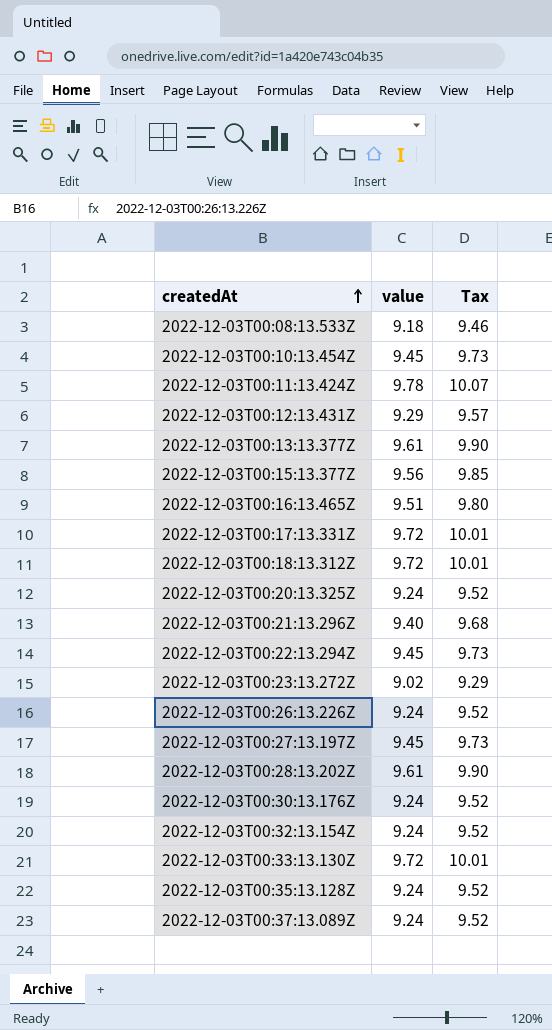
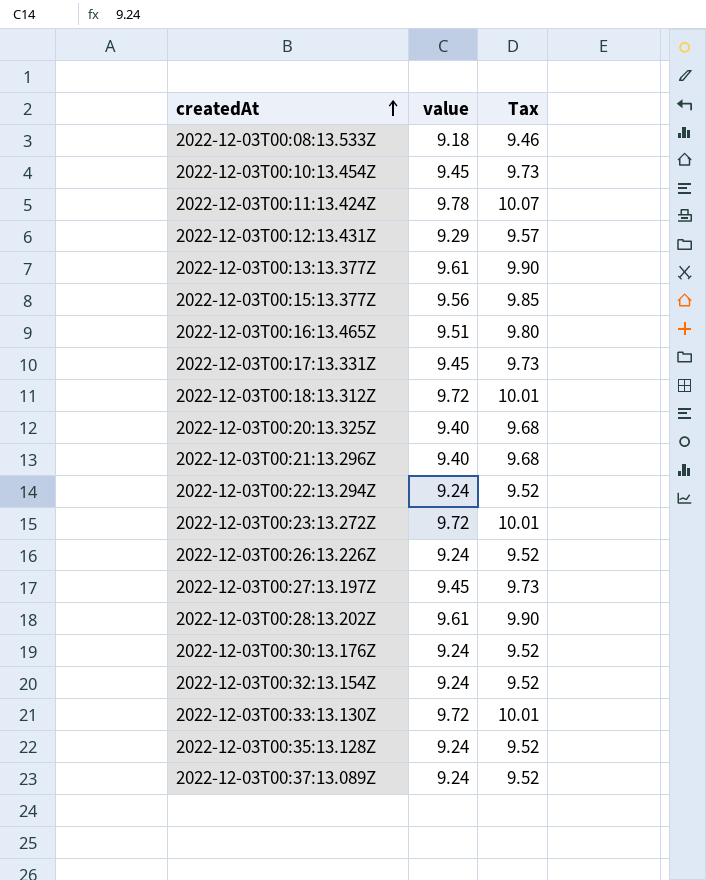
2022-12-03T00:17:13.331Z | value: 9.72 -> 9.45
2022-12-03T00:17:13.331Z | Tax: 10.01 -> 9.73
2022-12-03T00:20:13.325Z | value: 9.24 -> 9.40
2022-12-03T00:20:13.325Z | Tax: 9.52 -> 9.68
2022-12-03T00:22:13.294Z | value: 9.45 -> 9.24
2022-12-03T00:22:13.294Z | Tax: 9.73 -> 9.52
2022-12-03T00:23:13.272Z | value: 9.02 -> 9.72
2022-12-03T00:23:13.272Z | Tax: 9.29 -> 10.01

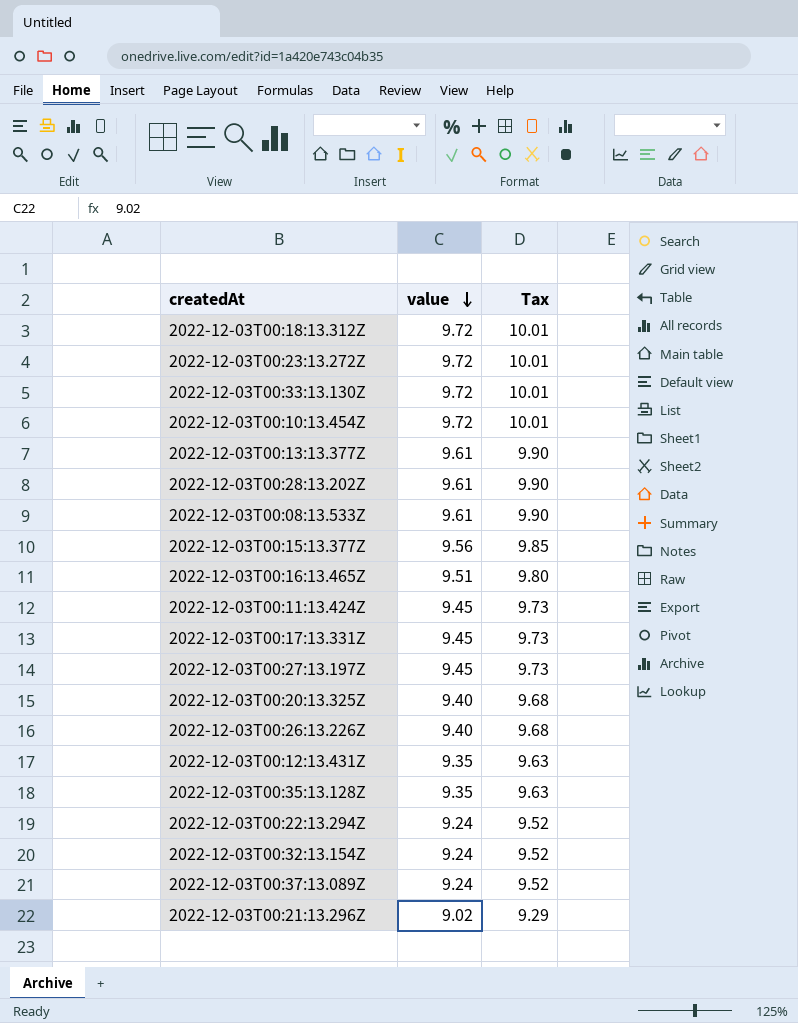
row order: createdAt ascending -> value descending
row 2022-12-03T00:30:13.176Z: 9.24 | 9.52 -> none
2022-12-03T00:10:13.454Z | value: 9.45 -> 9.72
2022-12-03T00:10:13.454Z | Tax: 9.73 -> 10.01
2022-12-03T00:08:13.533Z | value: 9.18 -> 9.61
2022-12-03T00:08:13.533Z | Tax: 9.46 -> 9.90
2022-12-03T00:11:13.424Z | value: 9.78 -> 9.45
2022-12-03T00:11:13.424Z | Tax: 10.07 -> 9.73
2022-12-03T00:26:13.226Z | value: 9.24 -> 9.40
2022-12-03T00:26:13.226Z | Tax: 9.52 -> 9.68
2022-12-03T00:12:13.431Z | value: 9.29 -> 9.35
2022-12-03T00:12:13.431Z | Tax: 9.57 -> 9.63
2022-12-03T00:35:13.128Z | value: 9.24 -> 9.35
2022-12-03T00:35:13.128Z | Tax: 9.52 -> 9.63
2022-12-03T00:21:13.296Z | value: 9.40 -> 9.02
2022-12-03T00:21:13.296Z | Tax: 9.68 -> 9.29

